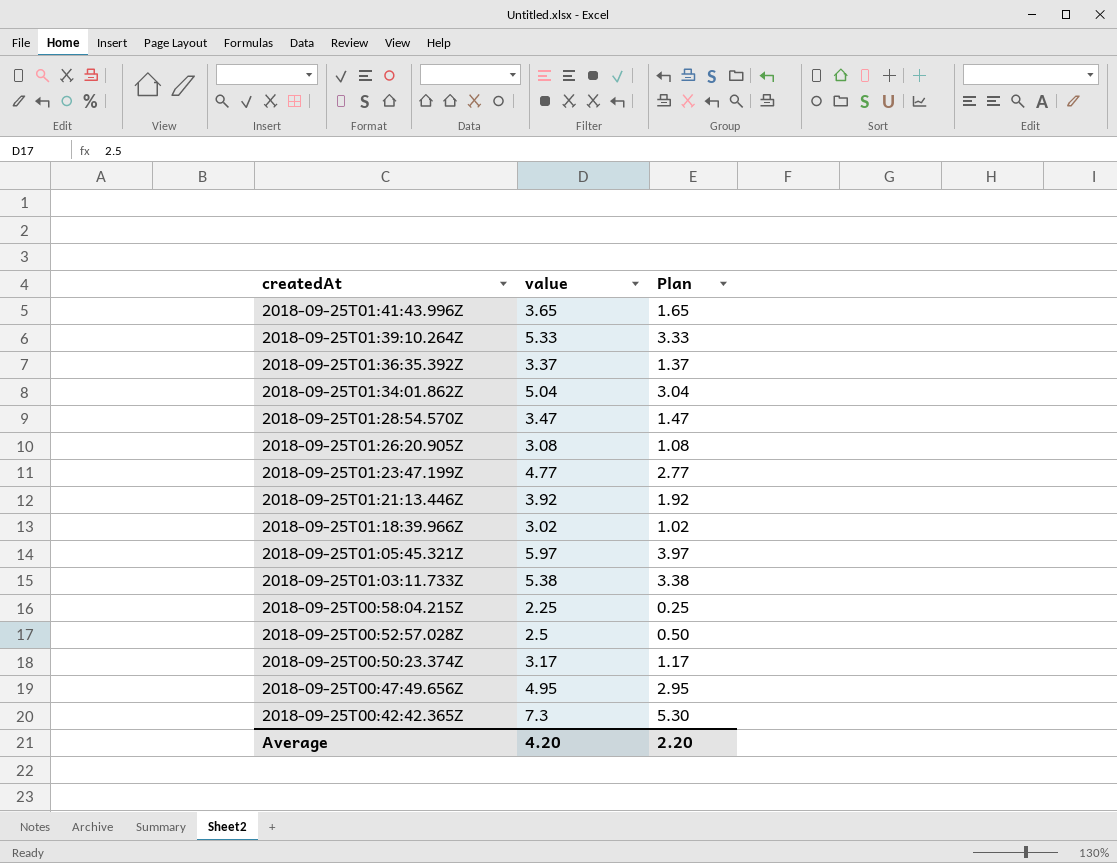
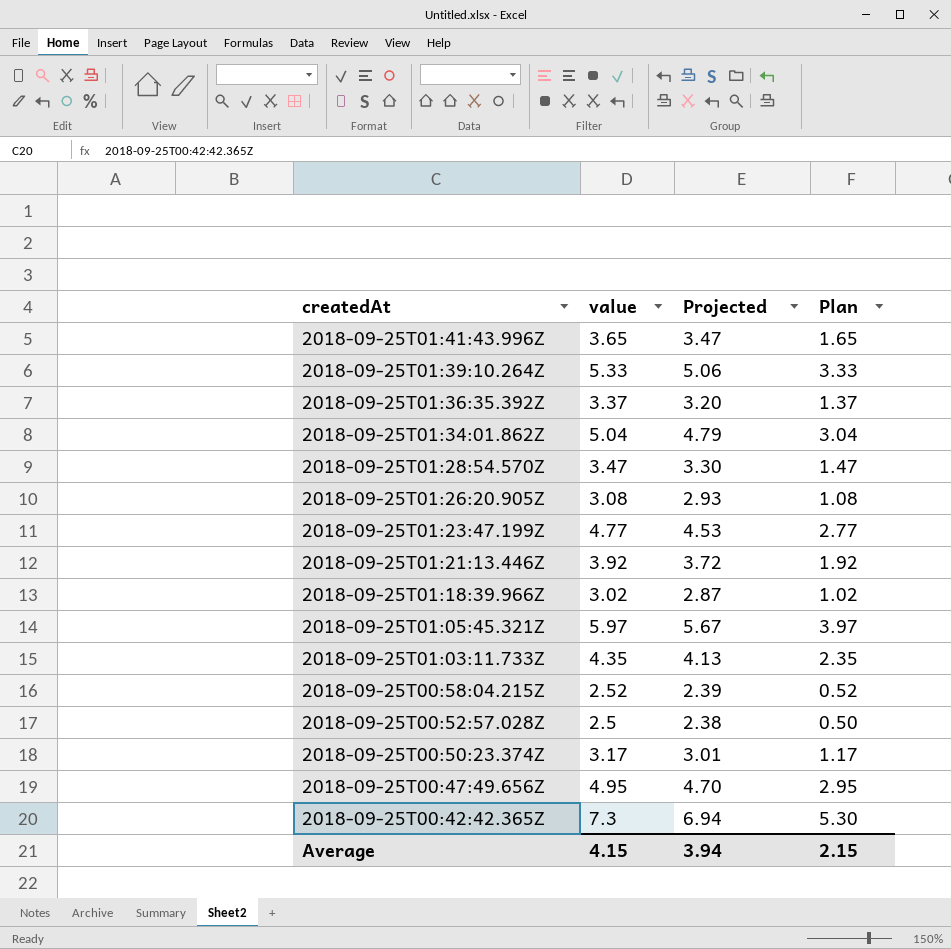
column Projected | formula: none -> [value] * 0.95
2018-09-25T01:03:11.733Z | value: 5.38 -> 4.35
2018-09-25T01:03:11.733Z | Plan: 3.38 -> 2.35
2018-09-25T00:58:04.215Z | value: 2.25 -> 2.52
2018-09-25T00:58:04.215Z | Plan: 0.25 -> 0.52
Average | value: 4.20 -> 4.15
Average | Plan: 2.20 -> 2.15

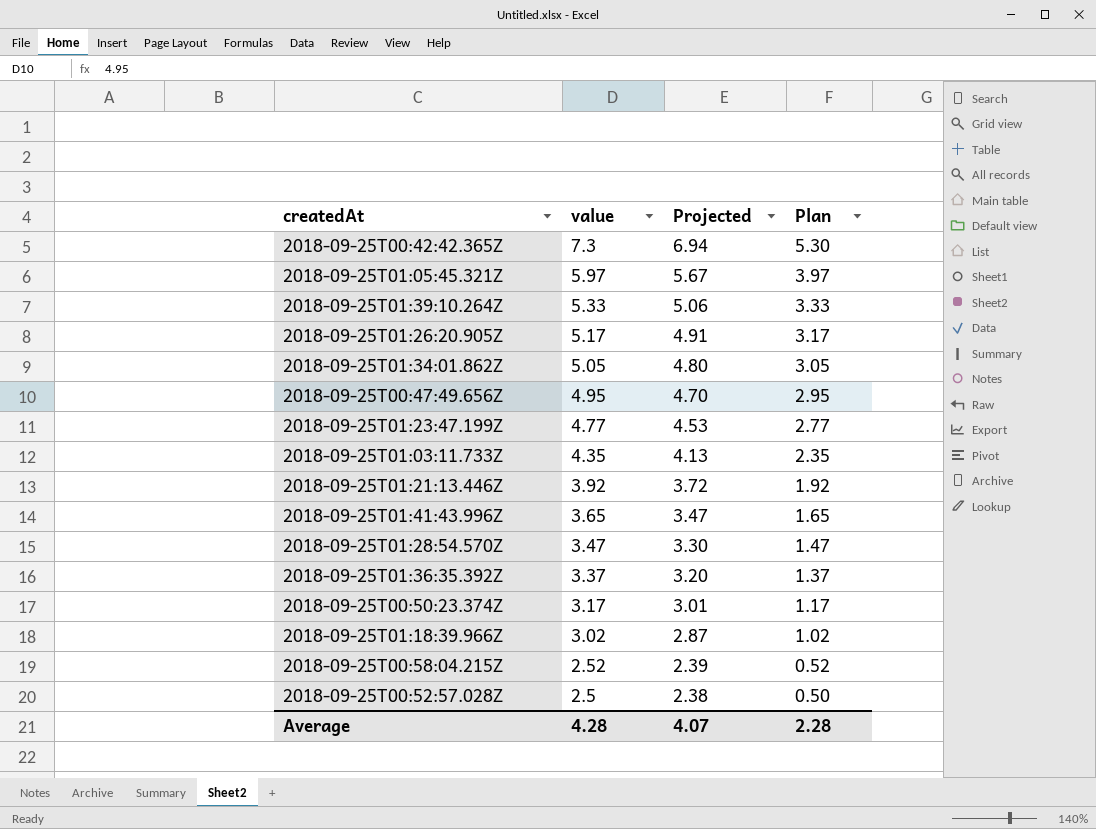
row order: createdAt descending -> value descending
2018-09-25T01:26:20.905Z | value: 3.08 -> 5.17
2018-09-25T01:26:20.905Z | Projected: 2.93 -> 4.91
2018-09-25T01:26:20.905Z | Plan: 1.08 -> 3.17
2018-09-25T01:34:01.862Z | value: 5.04 -> 5.05
2018-09-25T01:34:01.862Z | Projected: 4.79 -> 4.80
2018-09-25T01:34:01.862Z | Plan: 3.04 -> 3.05
Average | value: 4.15 -> 4.28
Average | Projected: 3.94 -> 4.07
Average | Plan: 2.15 -> 2.28

